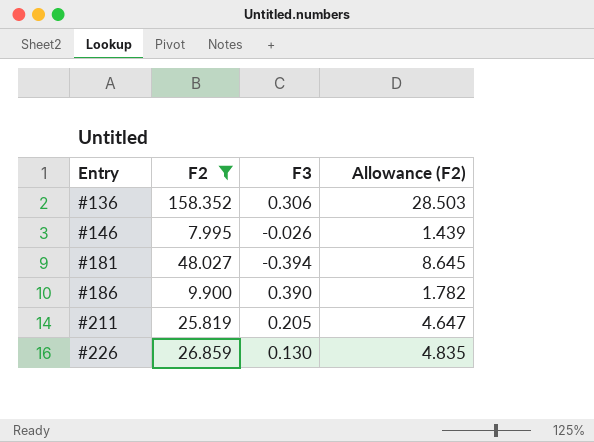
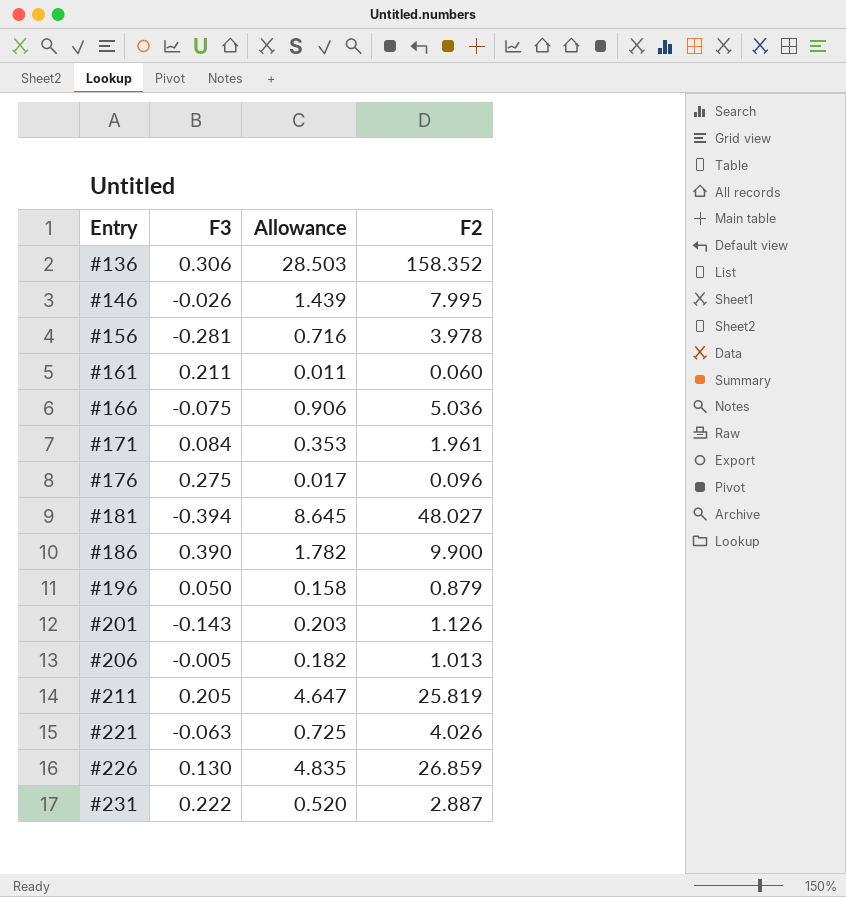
filter: F2 >= 7.995 -> none
column name: Allowance (F2) -> Allowance
column F2 | position: 2 -> 4

